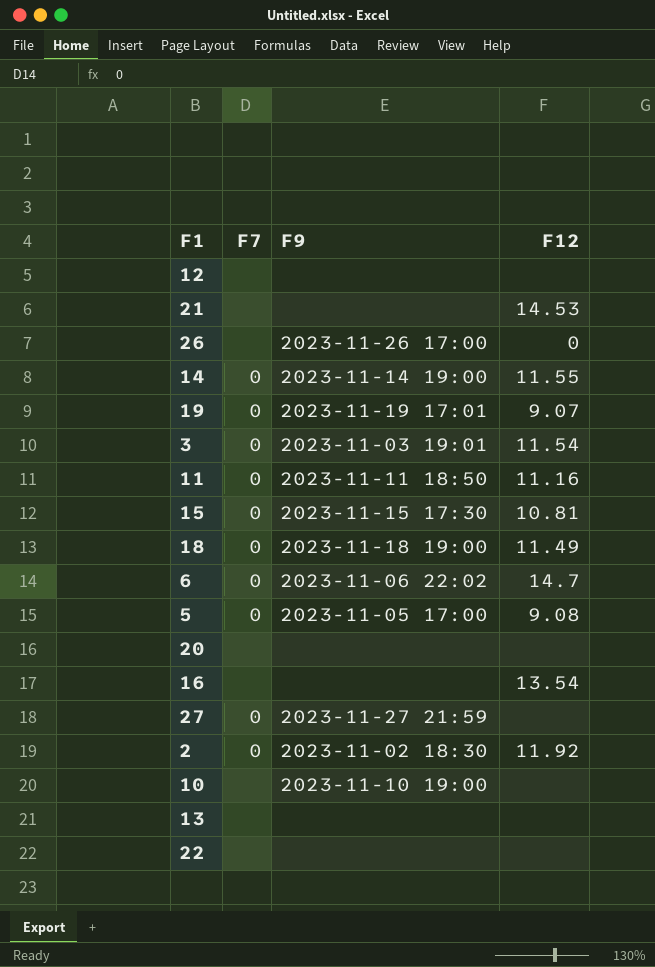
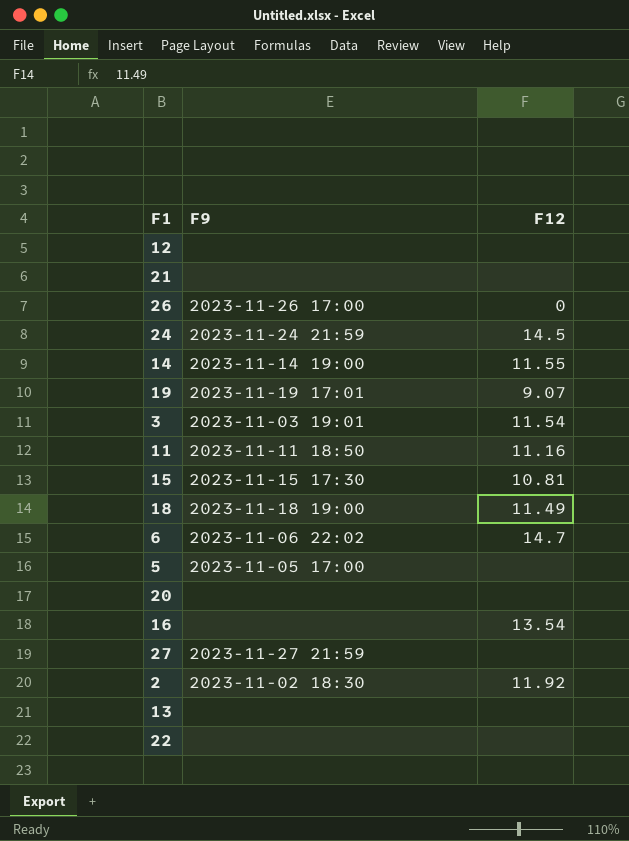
column F7 | position: 2 -> none
row 10: none | 2023-11-10 19:00 | none -> none
21 | F12: 14.53 -> none
row 24: none -> 2023-11-24 21:59 | 14.5
5 | F12: 9.08 -> none

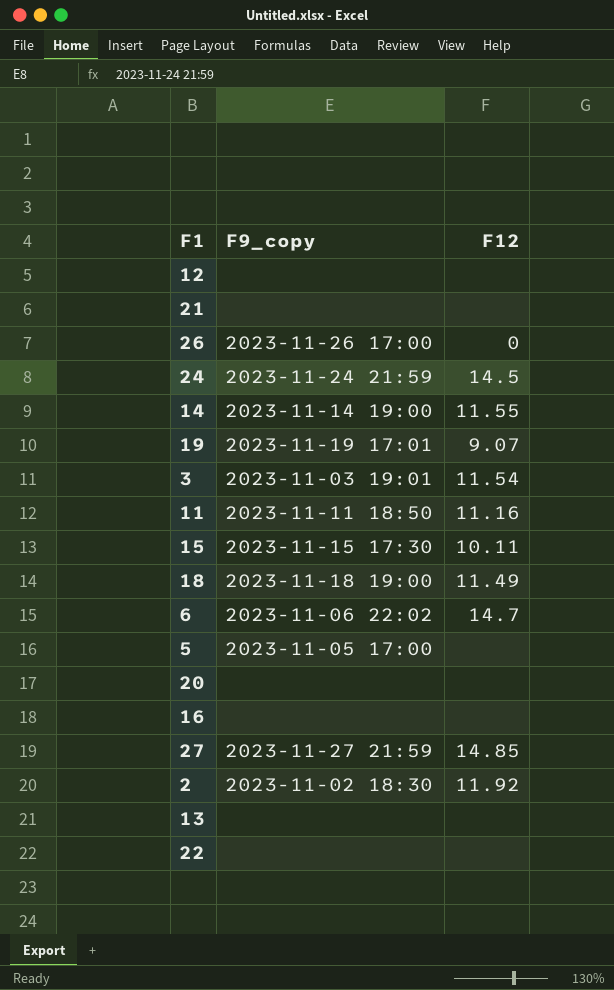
column name: F9 -> F9_copy
15 | F12: 10.81 -> 10.11
16 | F12: 13.54 -> none
27 | F12: none -> 14.85

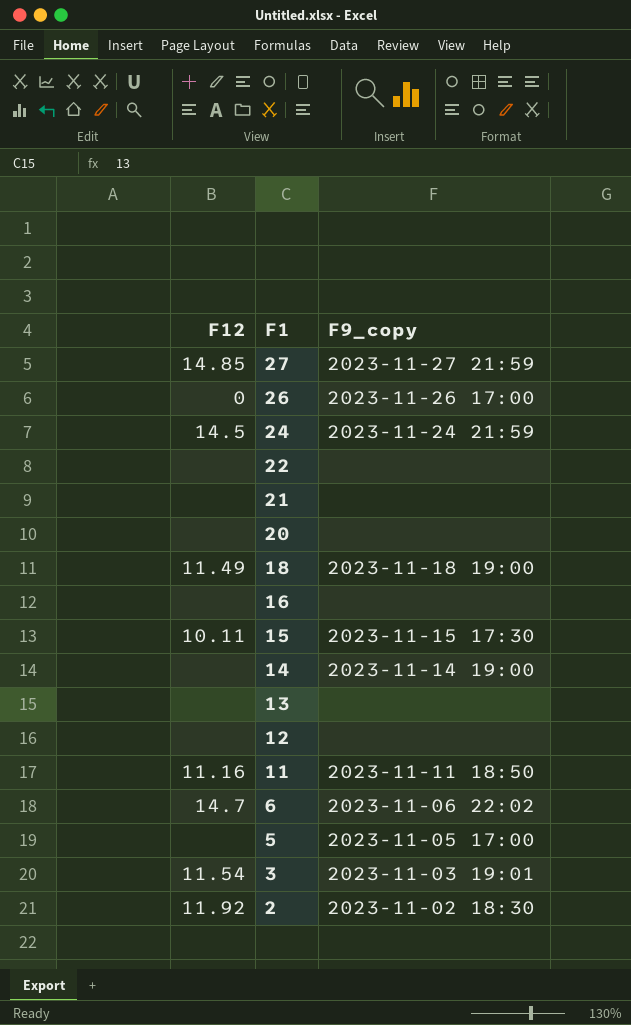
row order: none -> F1 descending
column F12 | position: 3 -> 1
row 19: 2023-11-19 17:01 | 9.07 -> none
14 | F12: 11.55 -> none

